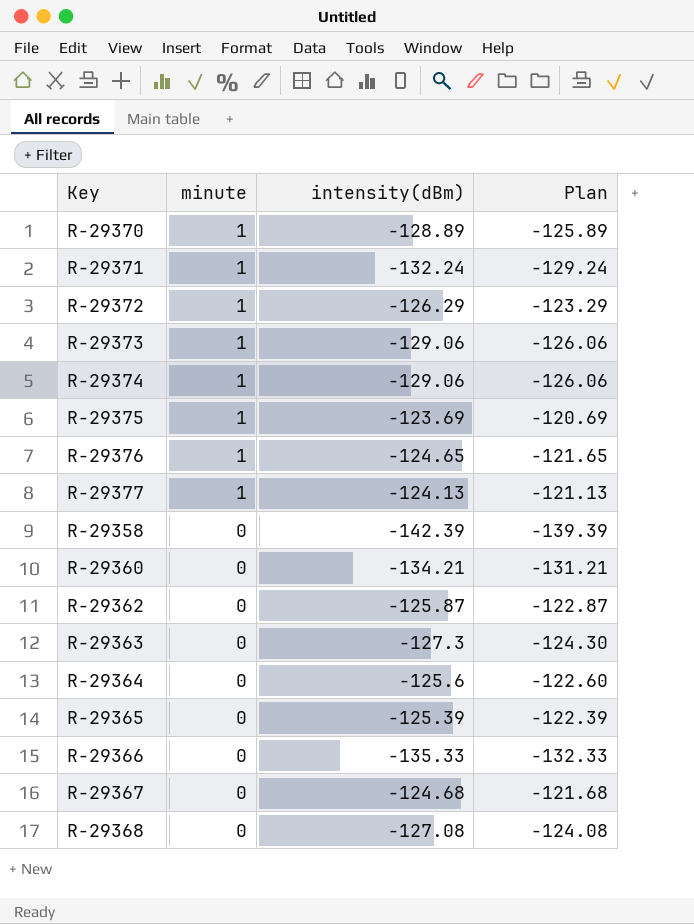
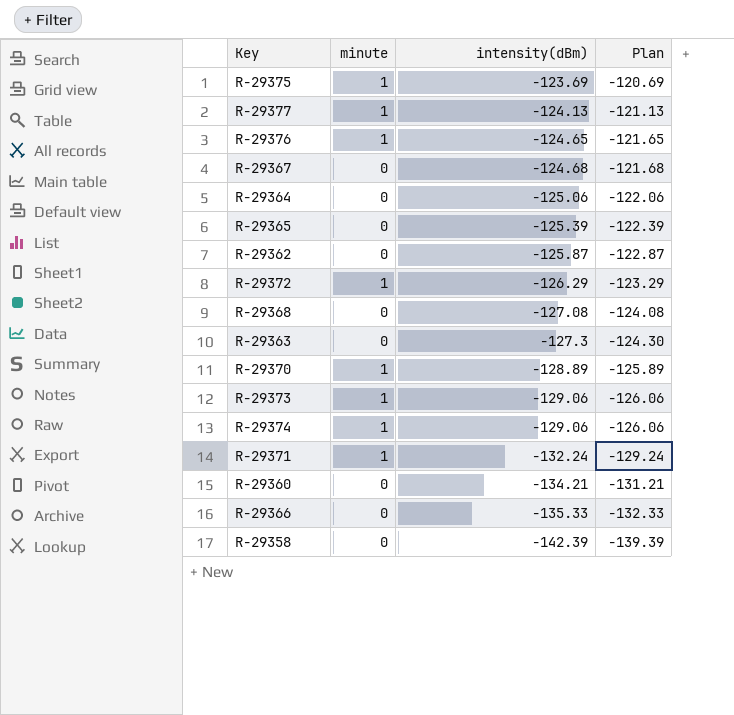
row order: minute descending -> intensity(dBm) descending
R-29364 | intensity(dBm): -125.6 -> -125.06
R-29364 | Plan: -122.60 -> -122.06

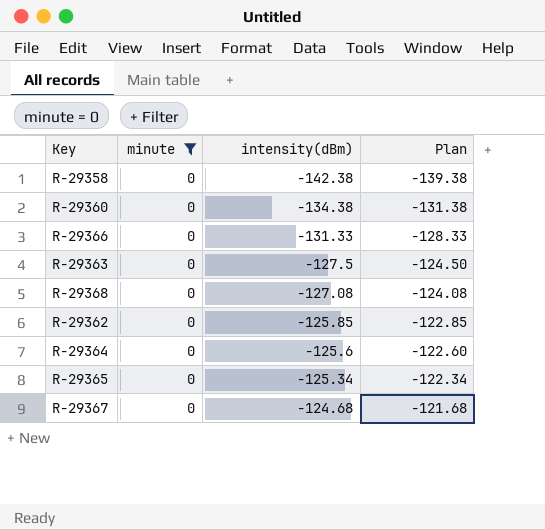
filter: none -> minute = 0
row order: intensity(dBm) descending -> intensity(dBm) ascending
R-29358 | intensity(dBm): -142.39 -> -142.38
R-29358 | Plan: -139.39 -> -139.38
R-29360 | intensity(dBm): -134.21 -> -134.38
R-29360 | Plan: -131.21 -> -131.38
R-29366 | intensity(dBm): -135.33 -> -131.33
R-29366 | Plan: -132.33 -> -128.33
R-29363 | intensity(dBm): -127.3 -> -127.5
R-29363 | Plan: -124.30 -> -124.50
R-29362 | intensity(dBm): -125.87 -> -125.85
R-29362 | Plan: -122.87 -> -122.85
R-29364 | intensity(dBm): -125.06 -> -125.6
R-29364 | Plan: -122.06 -> -122.60
R-29365 | intensity(dBm): -125.39 -> -125.34
R-29365 | Plan: -122.39 -> -122.34

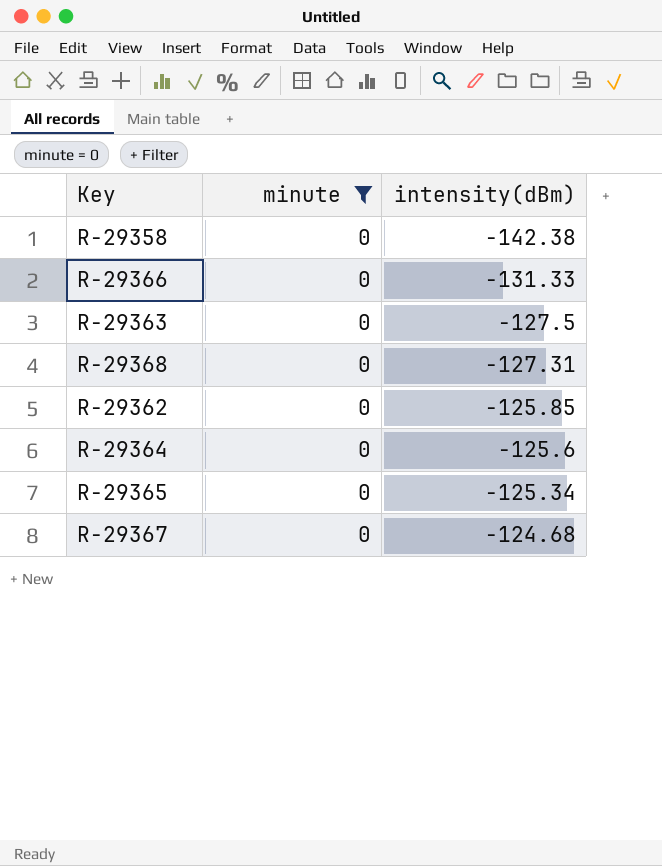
column Plan | formula: [intensity(dBm)] + 3 -> none
row R-29360: 0 | -134.38 | -131.38 -> none
R-29368 | intensity(dBm): -127.08 -> -127.31

